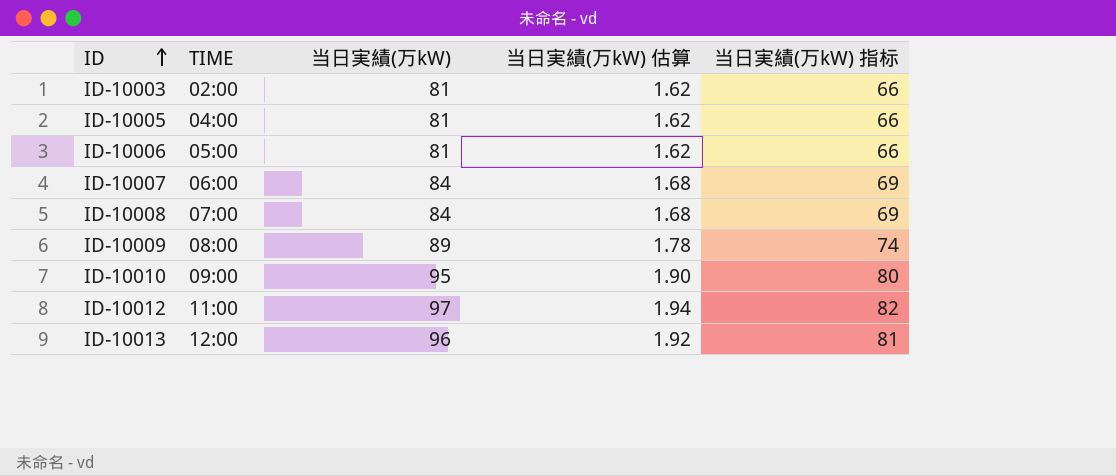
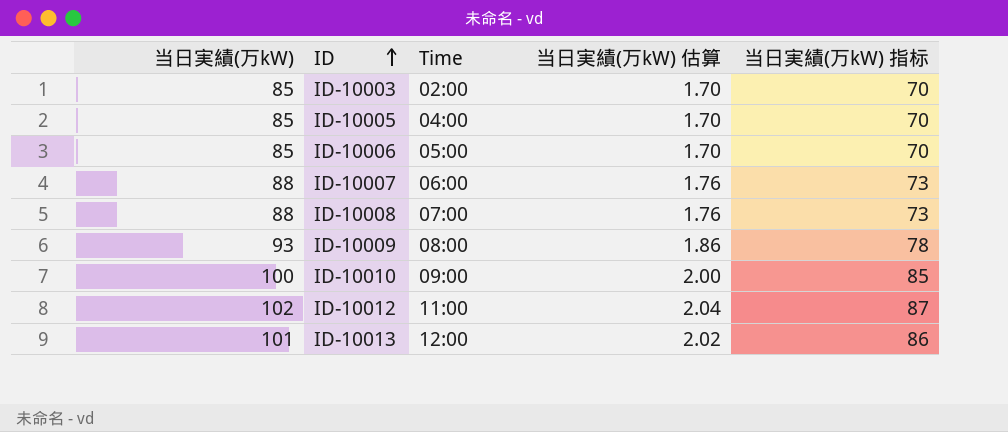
column 当日実績(万kW) | position: 3 -> 1
column name: TIME -> Time
ID-10003 | 当日実績(万kW): 81 -> 85
ID-10003 | 当日実績(万kW) 估算: 1.62 -> 1.70
ID-10003 | 当日実績(万kW) 指标: 66 -> 70
ID-10005 | 当日実績(万kW): 81 -> 85
ID-10005 | 当日実績(万kW) 估算: 1.62 -> 1.70
ID-10005 | 当日実績(万kW) 指标: 66 -> 70
ID-10006 | 当日実績(万kW): 81 -> 85
ID-10006 | 当日実績(万kW) 估算: 1.62 -> 1.70
ID-10006 | 当日実績(万kW) 指标: 66 -> 70
ID-10007 | 当日実績(万kW): 84 -> 88
ID-10007 | 当日実績(万kW) 估算: 1.68 -> 1.76
ID-10007 | 当日実績(万kW) 指标: 69 -> 73
ID-10008 | 当日実績(万kW): 84 -> 88
ID-10008 | 当日実績(万kW) 估算: 1.68 -> 1.76
ID-10008 | 当日実績(万kW) 指标: 69 -> 73
ID-10009 | 当日実績(万kW): 89 -> 93
ID-10009 | 当日実績(万kW) 估算: 1.78 -> 1.86
ID-10009 | 当日実績(万kW) 指标: 74 -> 78
ID-10010 | 当日実績(万kW): 95 -> 100
ID-10010 | 当日実績(万kW) 估算: 1.90 -> 2.00
ID-10010 | 当日実績(万kW) 指标: 80 -> 85
ID-10012 | 当日実績(万kW): 97 -> 102
ID-10012 | 当日実績(万kW) 估算: 1.94 -> 2.04
ID-10012 | 当日実績(万kW) 指标: 82 -> 87
ID-10013 | 当日実績(万kW): 96 -> 101
ID-10013 | 当日実績(万kW) 估算: 1.92 -> 2.02
ID-10013 | 当日実績(万kW) 指标: 81 -> 86

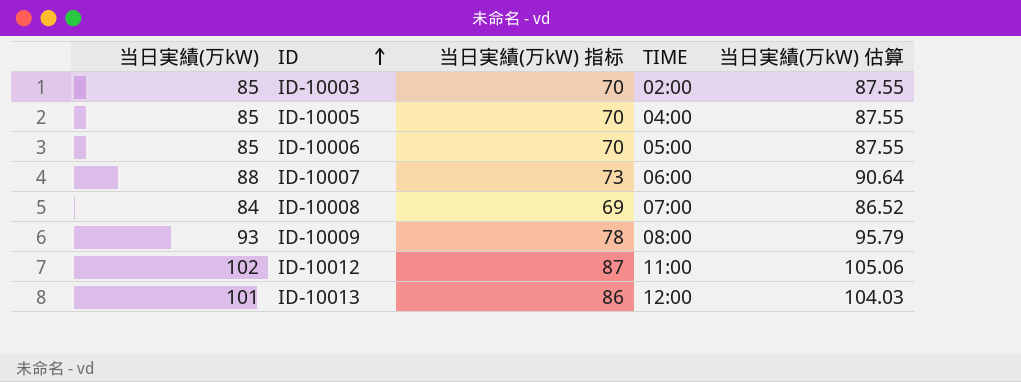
column 当日実績(万kW) 指标 | position: 5 -> 3
column name: Time -> TIME
column 当日実績(万kW) 估算 | formula: [当日実績(万kW)] * 0.02 -> [当日実績(万kW)] * 1.03
row ID-10010: 100 | 09:00 | 2.00 | 85 -> none
ID-10008 | 当日実績(万kW): 88 -> 84
ID-10008 | 当日実績(万kW) 指标: 73 -> 69

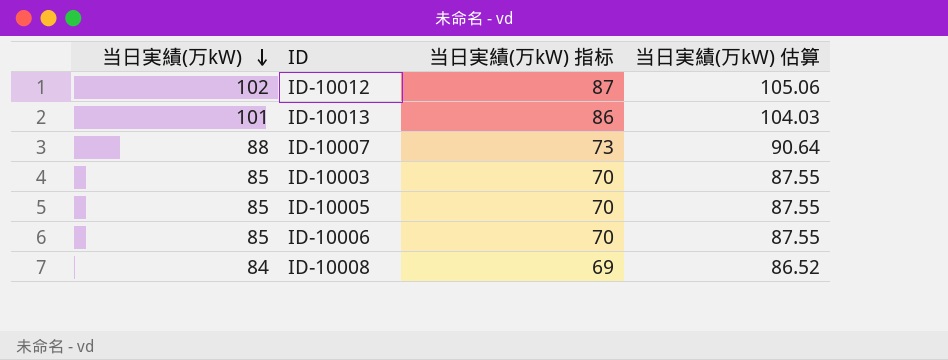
row order: ID ascending -> 当日実績(万kW) descending
column TIME | position: 4 -> none
row ID-10009: 93 | 78 | 08:00 | 95.79 -> none

